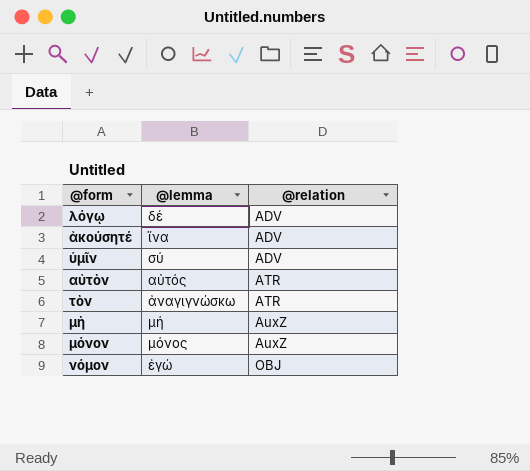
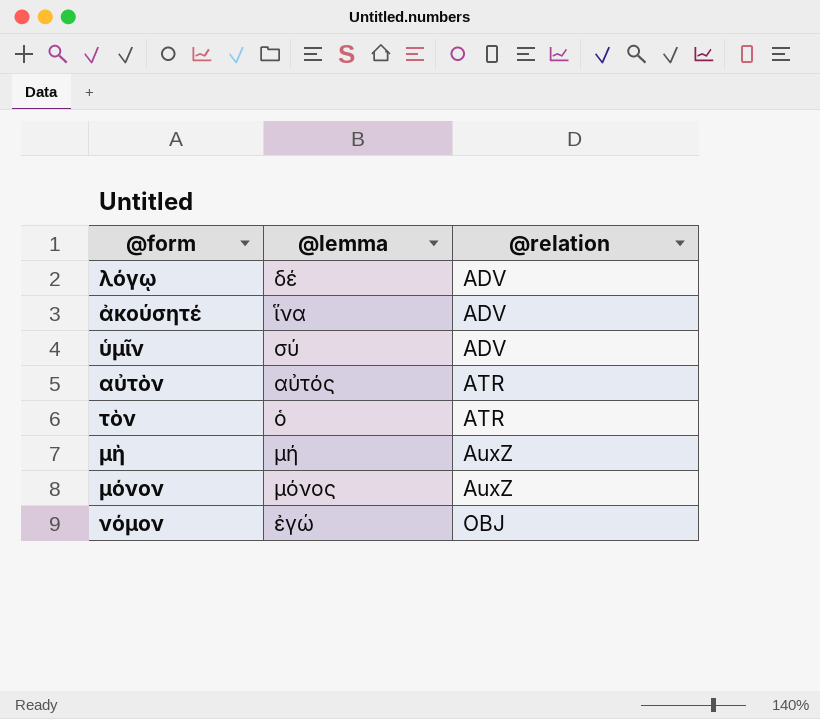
τὸν | @lemma: ἀναγιγνώσκω -> ὁ

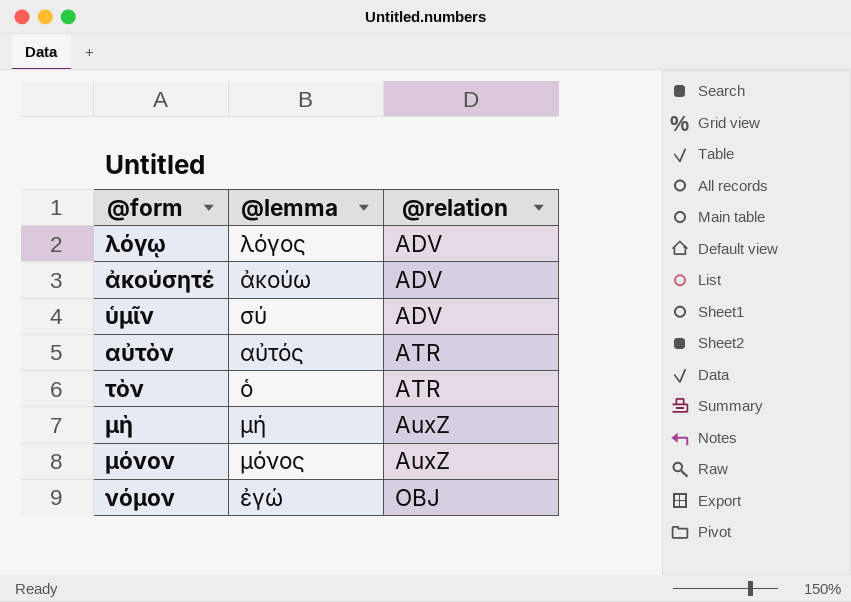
λόγῳ | @lemma: δέ -> λόγος
ἀκούσητέ | @lemma: ἵνα -> ἀκούω

